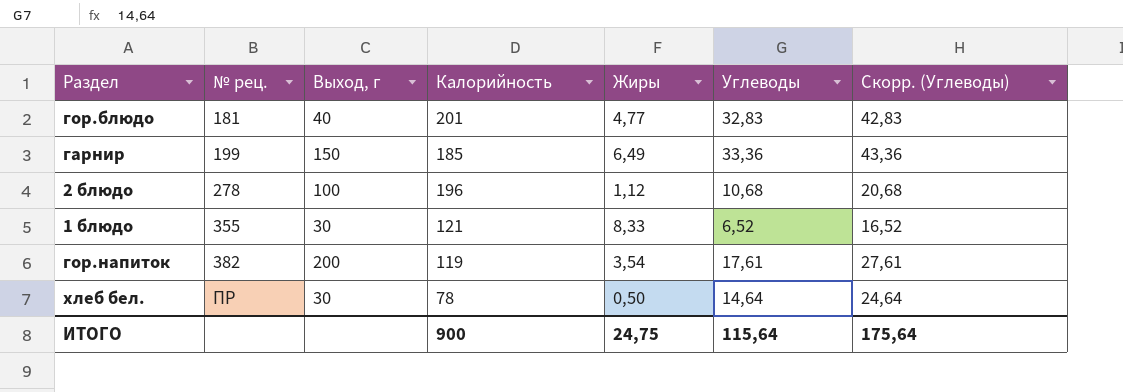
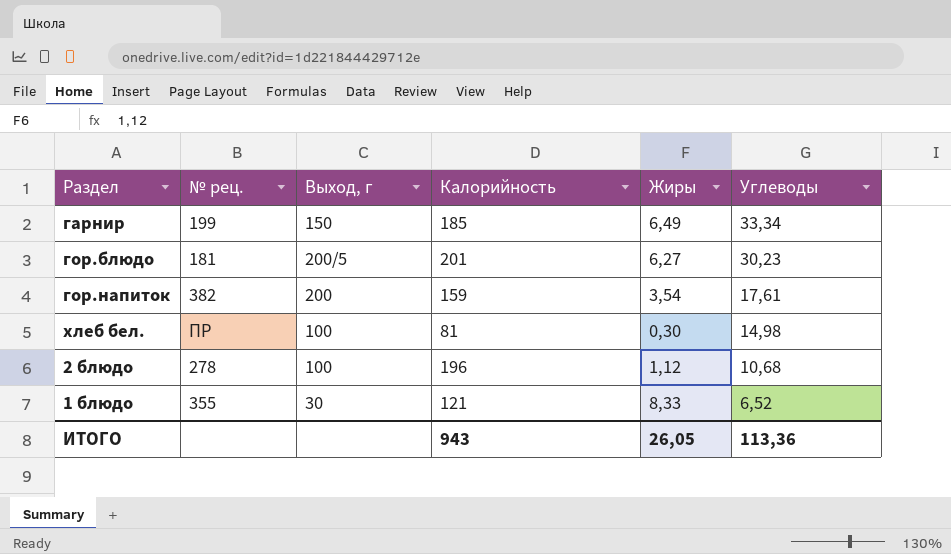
row order: № рец. ascending -> Углеводы descending
column Скорр. (Углеводы) | formula: [Углеводы] + 10 -> none
гарнир | Углеводы: 33,36 -> 33,34
гор.блюдо | Выход, г: 40 -> 200/5
гор.блюдо | Жиры: 4,77 -> 6,27
гор.блюдо | Углеводы: 32,83 -> 30,23
гор.напиток | Калорийность: 119 -> 159
хлеб бел. | Выход, г: 30 -> 100
хлеб бел. | Калорийность: 78 -> 81
хлеб бел. | Жиры: 0,50 -> 0,30
хлеб бел. | Углеводы: 14,64 -> 14,98
ИТОГО | Калорийность: 900 -> 943
ИТОГО | Жиры: 24,75 -> 26,05
ИТОГО | Углеводы: 115,64 -> 113,36

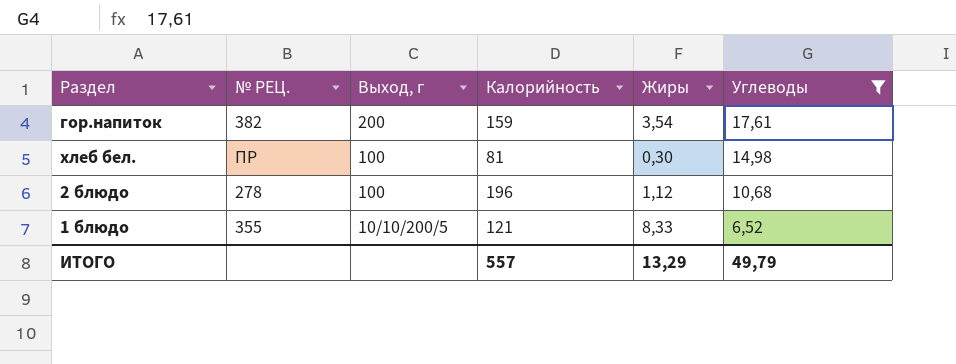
filter: none -> Углеводы <= 17,61
column name: № рец. -> № РЕЦ.
1 блюдо | Выход, г: 30 -> 10/10/200/5
ИТОГО | Калорийность: 943 -> 557
ИТОГО | Жиры: 26,05 -> 13,29
ИТОГО | Углеводы: 113,36 -> 49,79

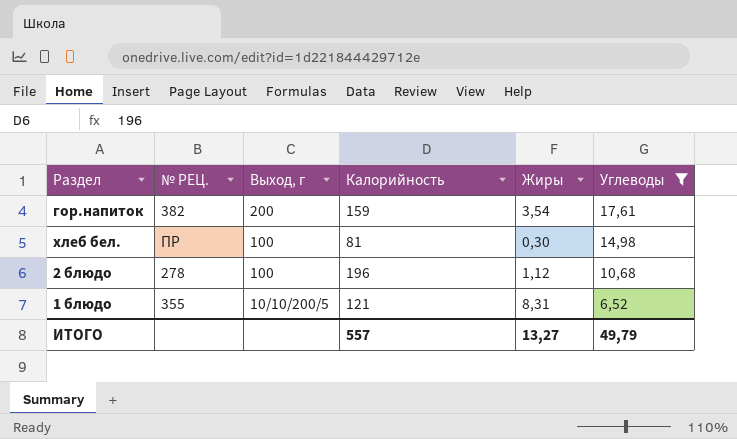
1 блюдо | Жиры: 8,33 -> 8,31
ИТОГО | Жиры: 13,29 -> 13,27

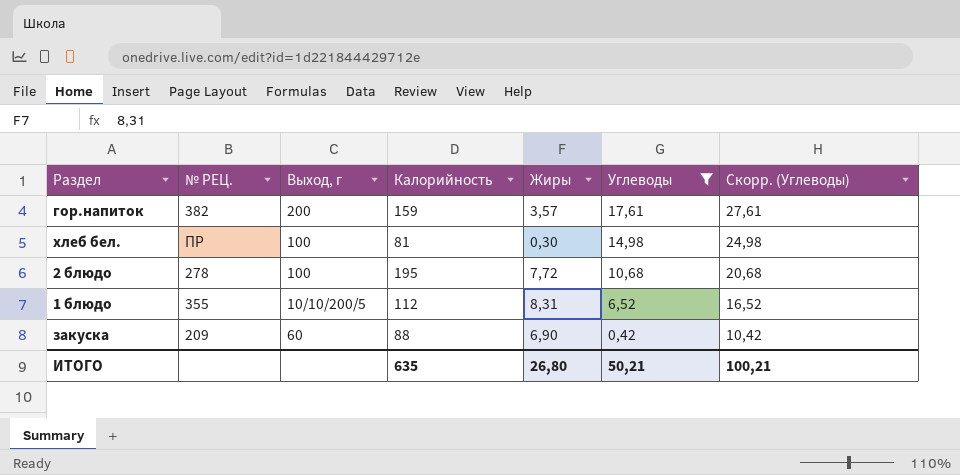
column Скорр. (Углеводы) | formula: none -> [Углеводы] + 10
гор.напиток | Жиры: 3,54 -> 3,57
2 блюдо | Калорийность: 196 -> 195
2 блюдо | Жиры: 1,12 -> 7,72
1 блюдо | Калорийность: 121 -> 112
row закуска: none -> 209 | 60 | 88 | 6,90 | 0,42 | 10,42
ИТОГО | Калорийность: 557 -> 635
ИТОГО | Жиры: 13,27 -> 26,80
ИТОГО | Углеводы: 49,79 -> 50,21

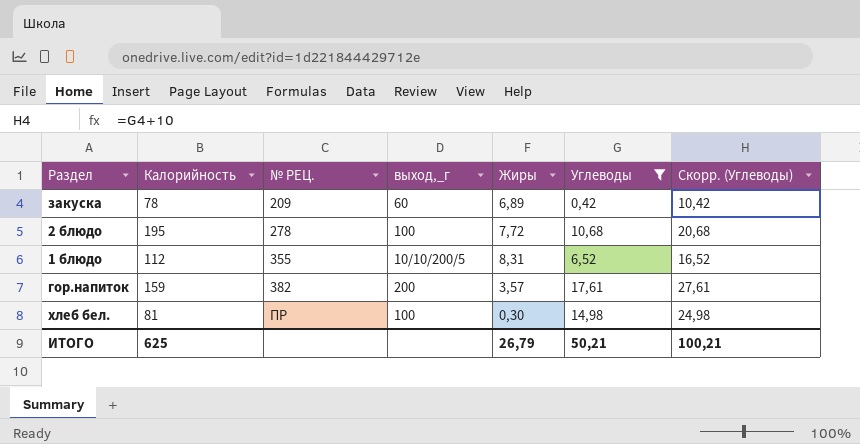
row order: Углеводы descending -> № РЕЦ. ascending
column Калорийность | position: 4 -> 2
column name: Выход, г -> выход,_г
закуска | Калорийность: 88 -> 78
закуска | Жиры: 6,90 -> 6,89
ИТОГО | Калорийность: 635 -> 625
ИТОГО | Жиры: 26,80 -> 26,79

